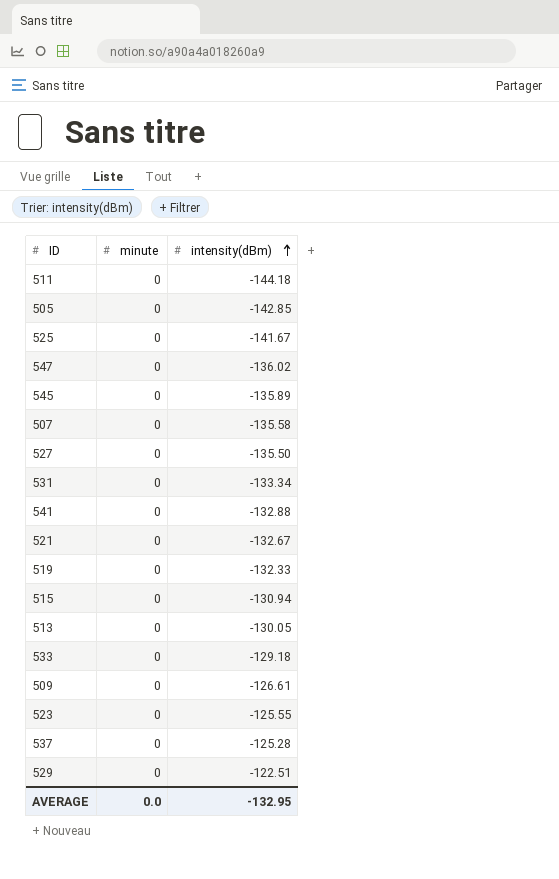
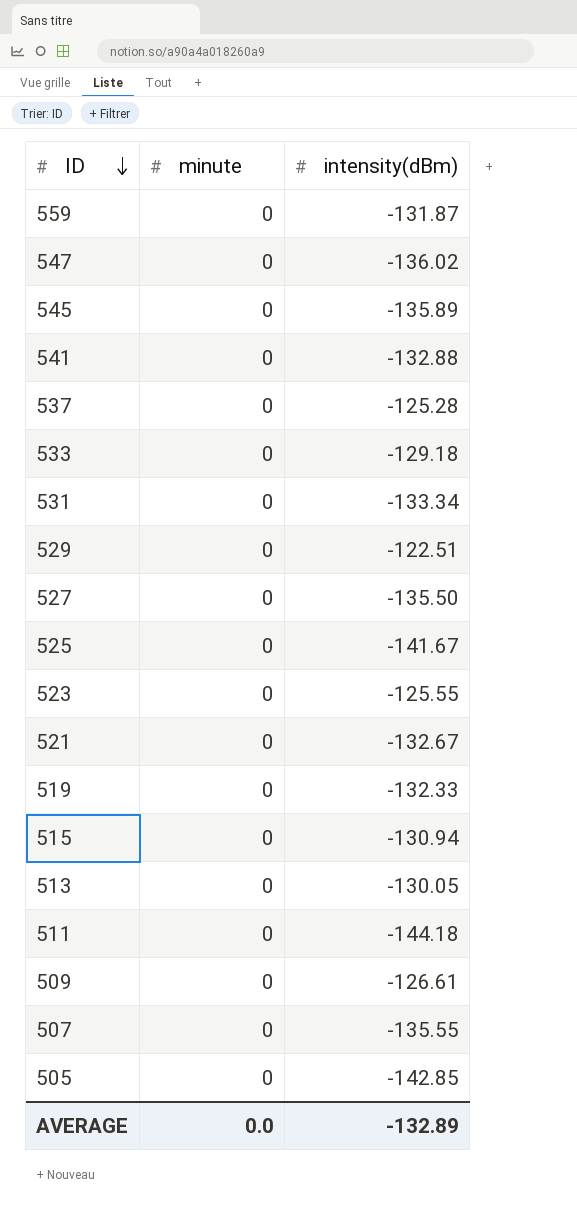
row order: intensity(dBm) ascending -> ID descending
row 559: none -> 0 | -131.87
507 | intensity(dBm): -135.58 -> -135.55
AVERAGE | intensity(dBm): -132.95 -> -132.89

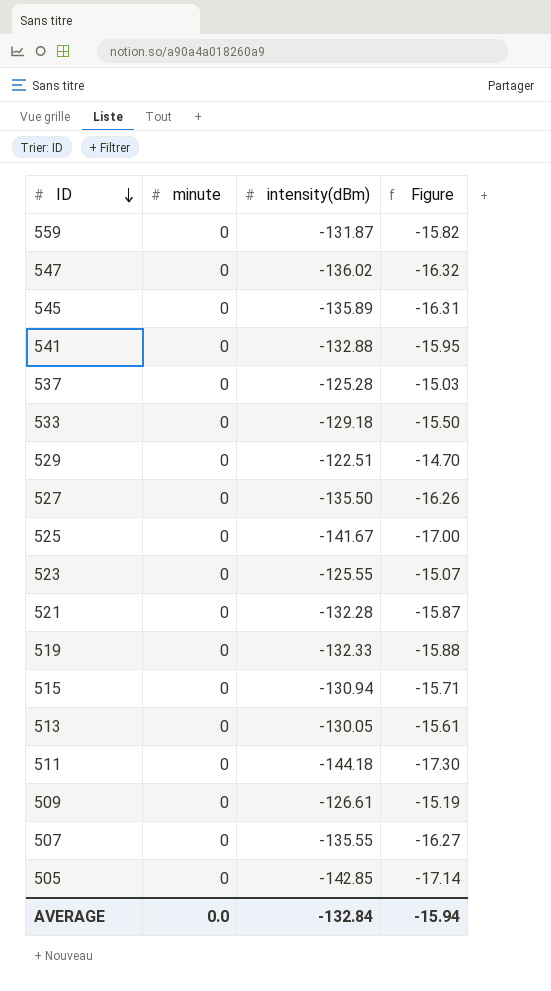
column Figure | formula: none -> [intensity(dBm)] * 0.12
row 531: 0 | -133.34 -> none
521 | intensity(dBm): -132.67 -> -132.28
AVERAGE | intensity(dBm): -132.89 -> -132.84

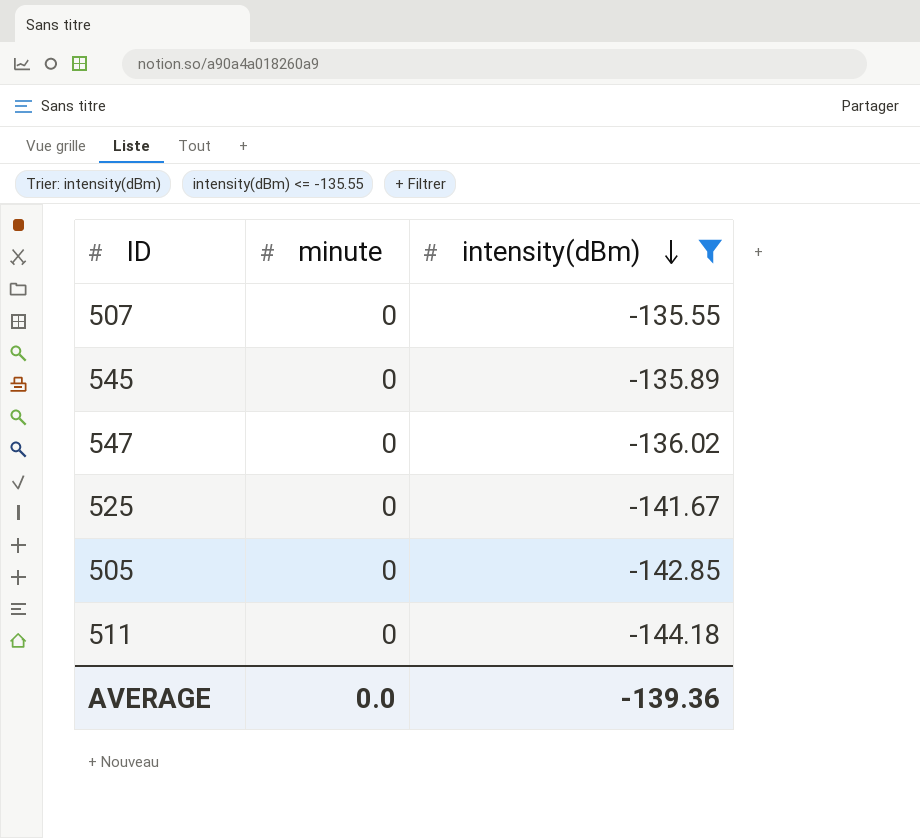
filter: none -> intensity(dBm) <= -135.55
row order: ID descending -> intensity(dBm) descending
column Figure | formula: [intensity(dBm)] * 0.12 -> none
AVERAGE | intensity(dBm): -132.84 -> -139.36

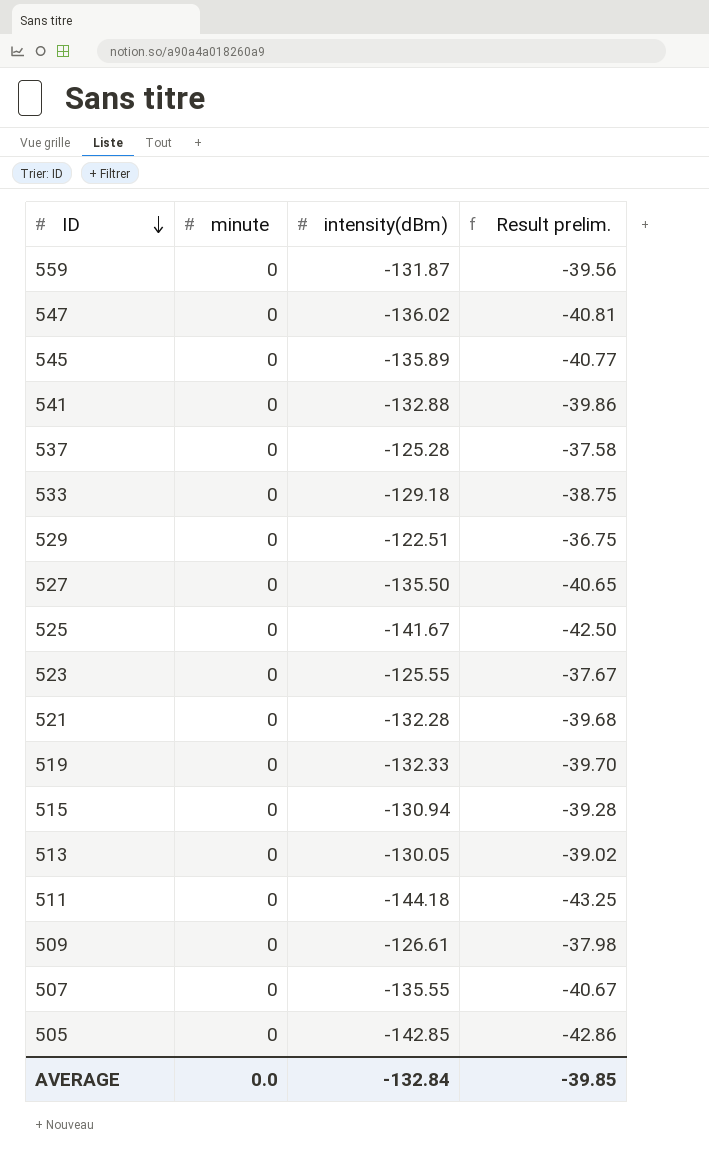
filter: intensity(dBm) <= -135.55 -> none
row order: intensity(dBm) descending -> ID descending
column Result prelim. | formula: none -> [intensity(dBm)] * 0.3
AVERAGE | intensity(dBm): -139.36 -> -132.84

